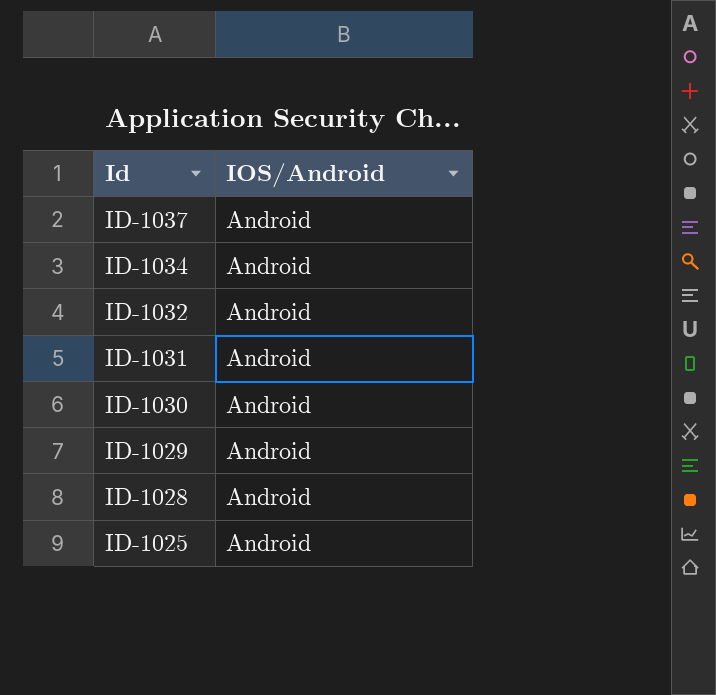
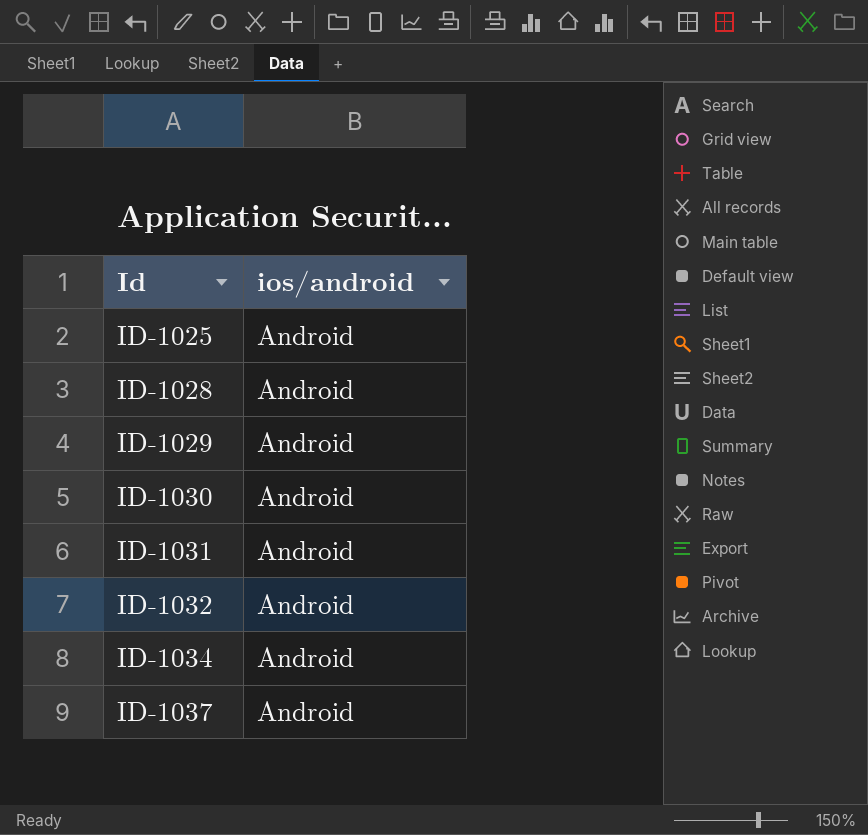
row order: Id descending -> Id ascending
column name: IOS/Android -> ios/android

